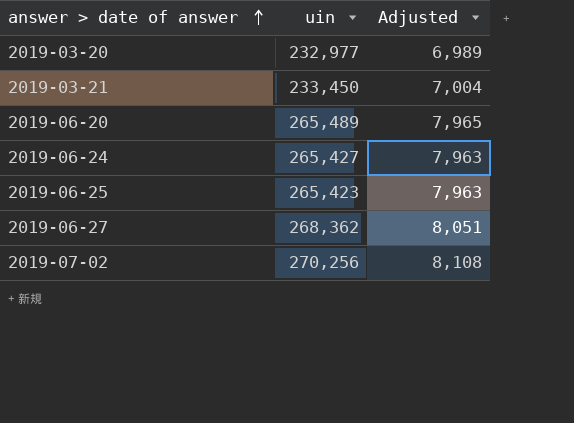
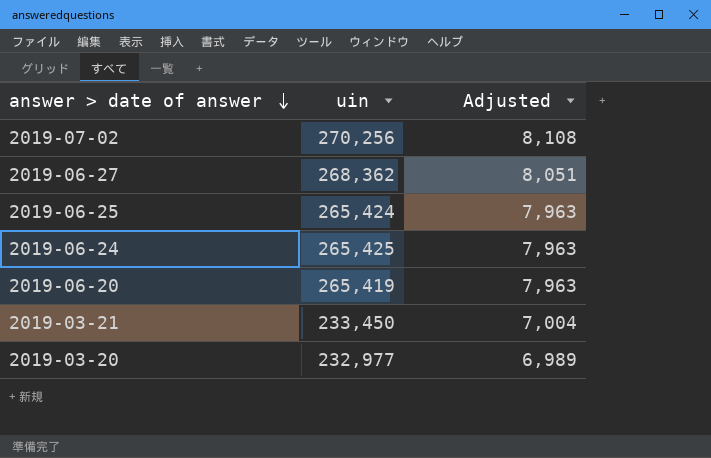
row order: answer > date of answer ascending -> answer > date of answer descending
2019-06-25 | uin: 265,423 -> 265,424
2019-06-24 | uin: 265,427 -> 265,425
2019-06-20 | uin: 265,489 -> 265,419
2019-06-20 | Adjusted: 7,965 -> 7,963

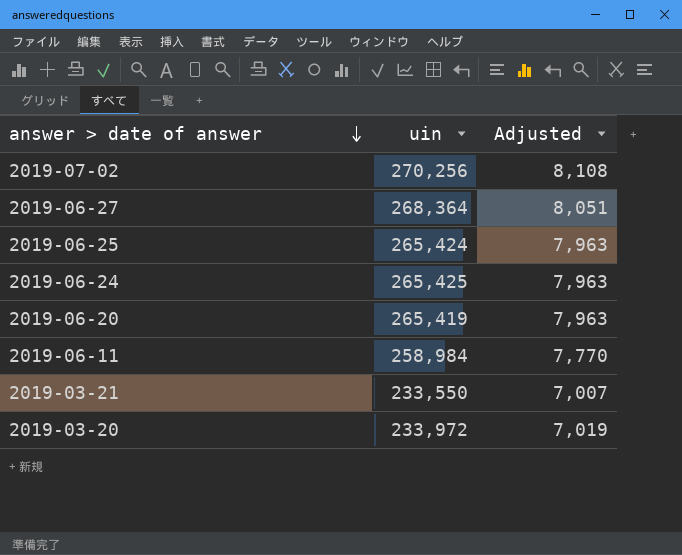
2019-06-27 | uin: 268,362 -> 268,364
row 2019-06-11: none -> 258,984 | 7,770
2019-03-21 | uin: 233,450 -> 233,550
2019-03-21 | Adjusted: 7,004 -> 7,007
2019-03-20 | uin: 232,977 -> 233,972
2019-03-20 | Adjusted: 6,989 -> 7,019

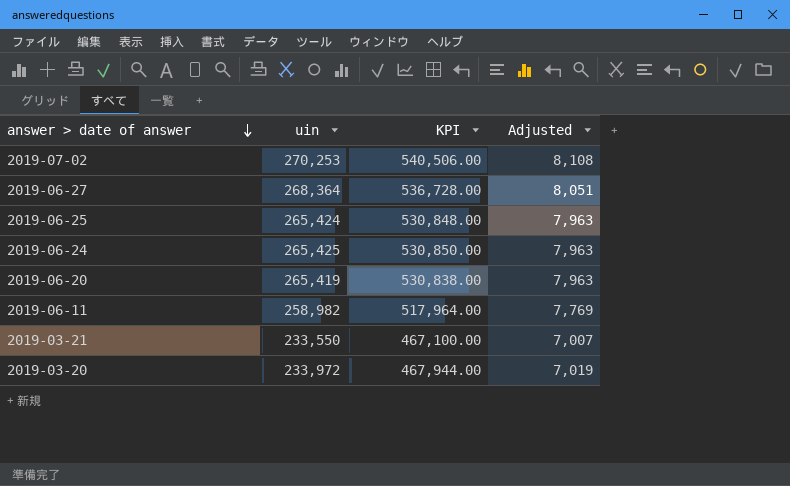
column KPI | formula: none -> [uin] * 2
2019-07-02 | uin: 270,256 -> 270,253
2019-06-11 | uin: 258,984 -> 258,982
2019-06-11 | Adjusted: 7,770 -> 7,769

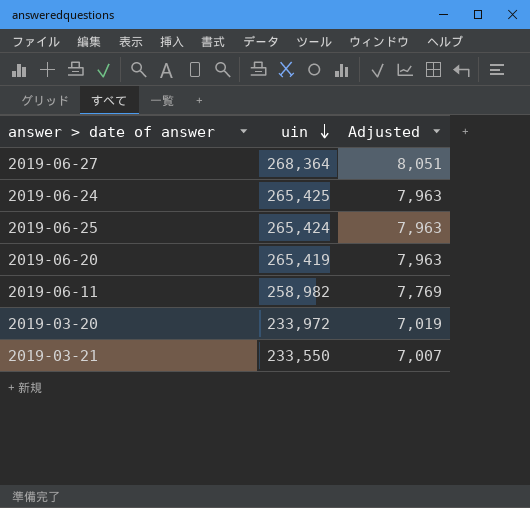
row order: answer > date of answer descending -> uin descending
column KPI | formula: [uin] * 2 -> none
row 2019-07-02: 270,253 | 540,506.00 | 8,108 -> none

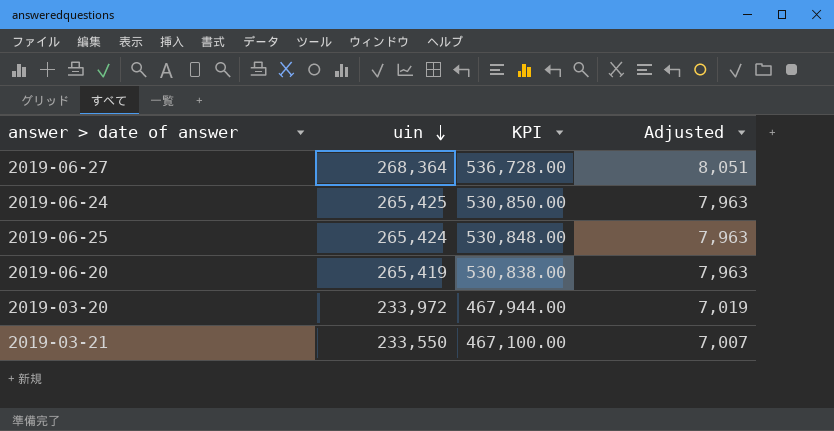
column KPI | formula: none -> [uin] * 2
row 2019-06-11: 258,982 | 7,769 -> none

